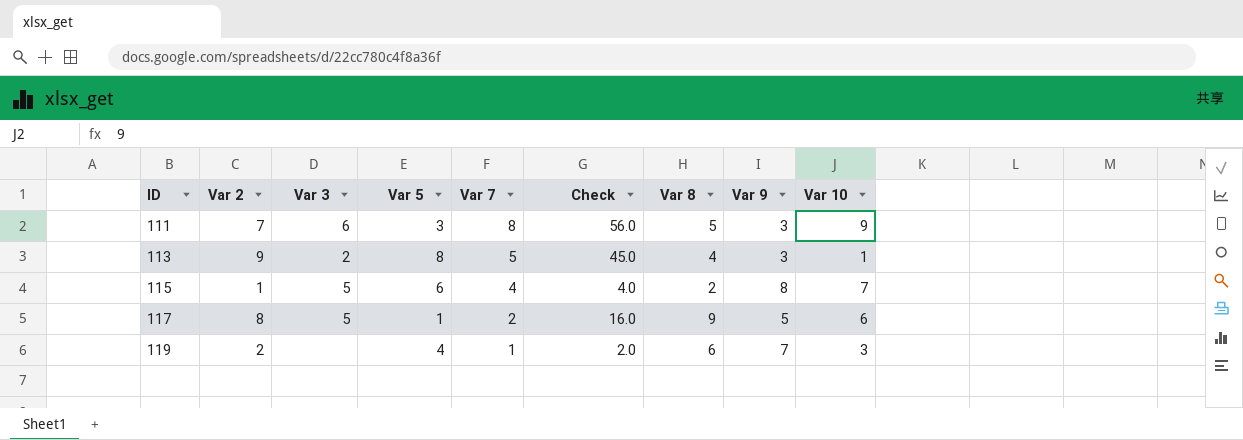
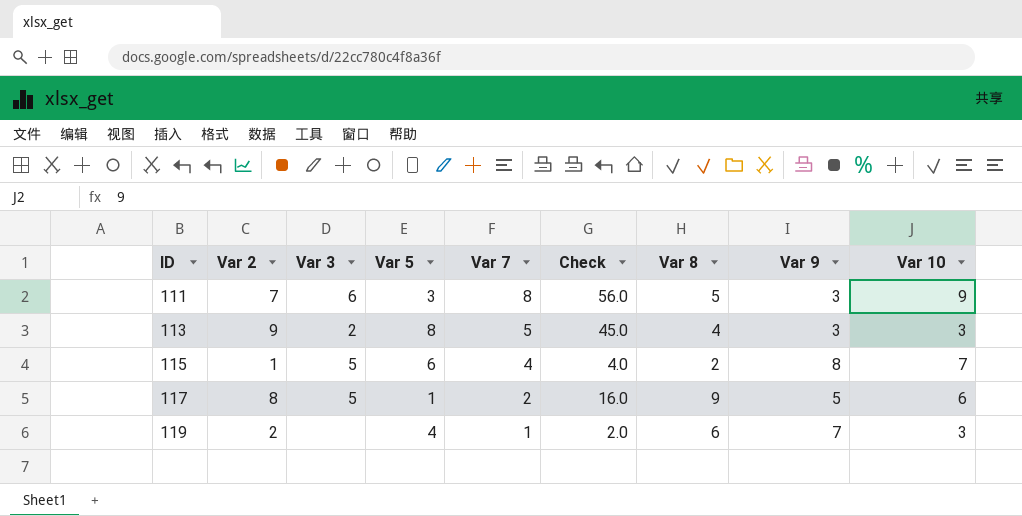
113 | Var 10: 1 -> 3

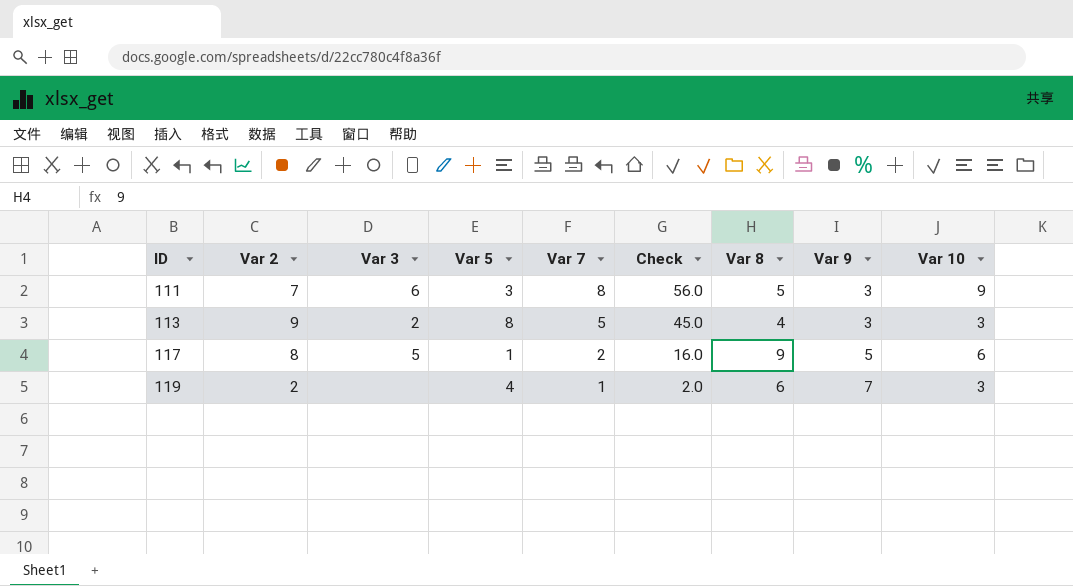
row 115: 1 | 5 | 6 | 4 | 4.0 | 2 | 8 | 7 -> none

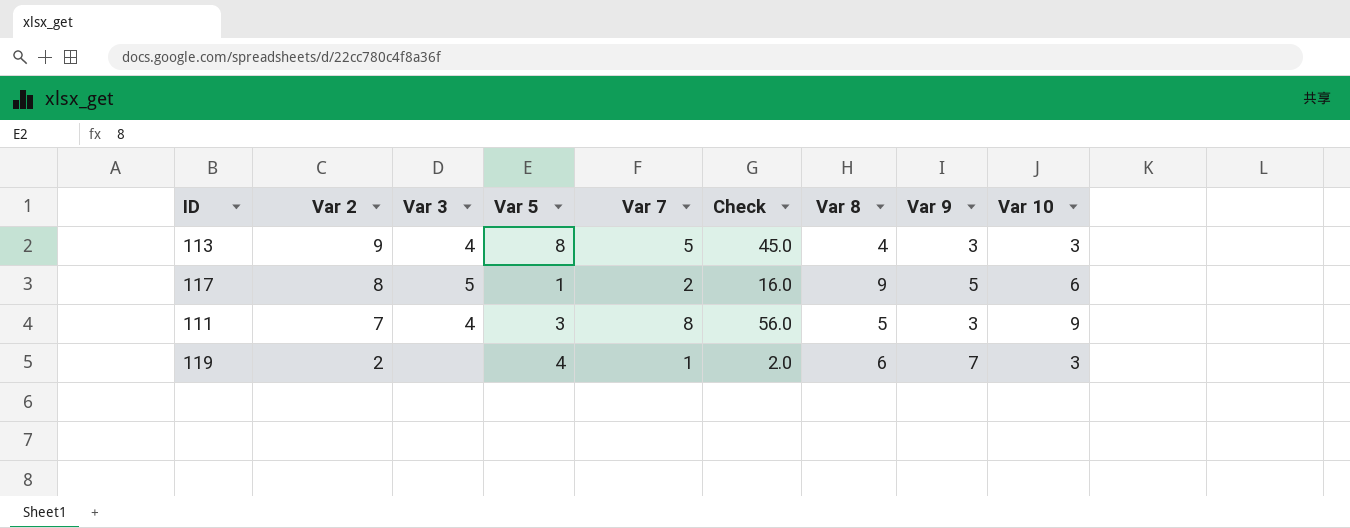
row order: ID ascending -> Var 2 descending
113 | Var 3: 2 -> 4
111 | Var 3: 6 -> 4

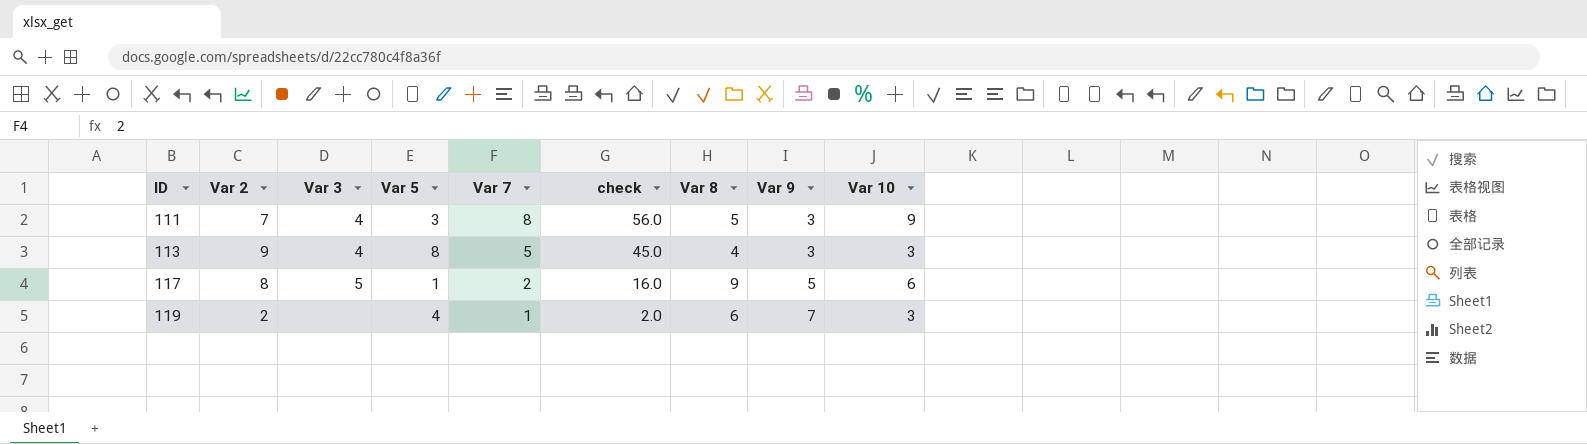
row order: Var 2 descending -> ID ascending
column name: Check -> check

